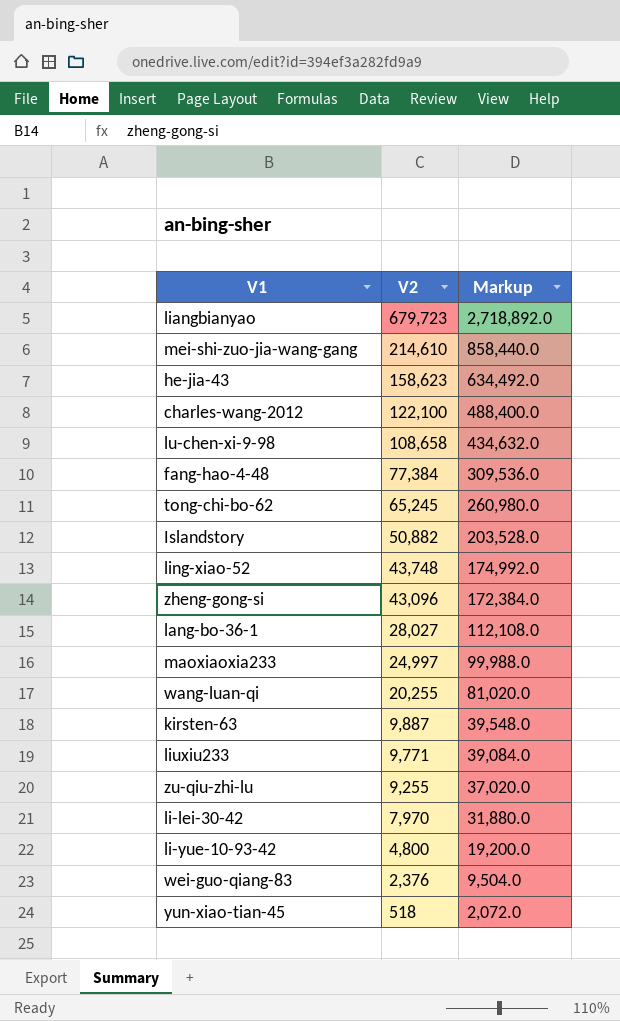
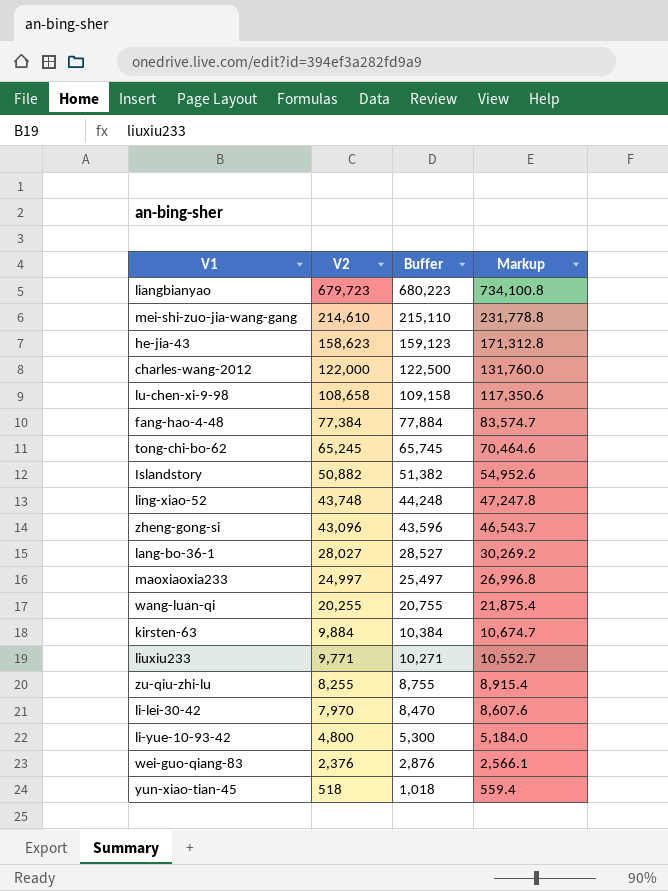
column Buffer | formula: none -> [V2] + 500
column Markup | formula: [V2] * 4 -> [V2] * 1.08
charles-wang-2012 | V2: 122,100 -> 122,000
kirsten-63 | V2: 9,887 -> 9,884
zu-qiu-zhi-lu | V2: 9,255 -> 8,255

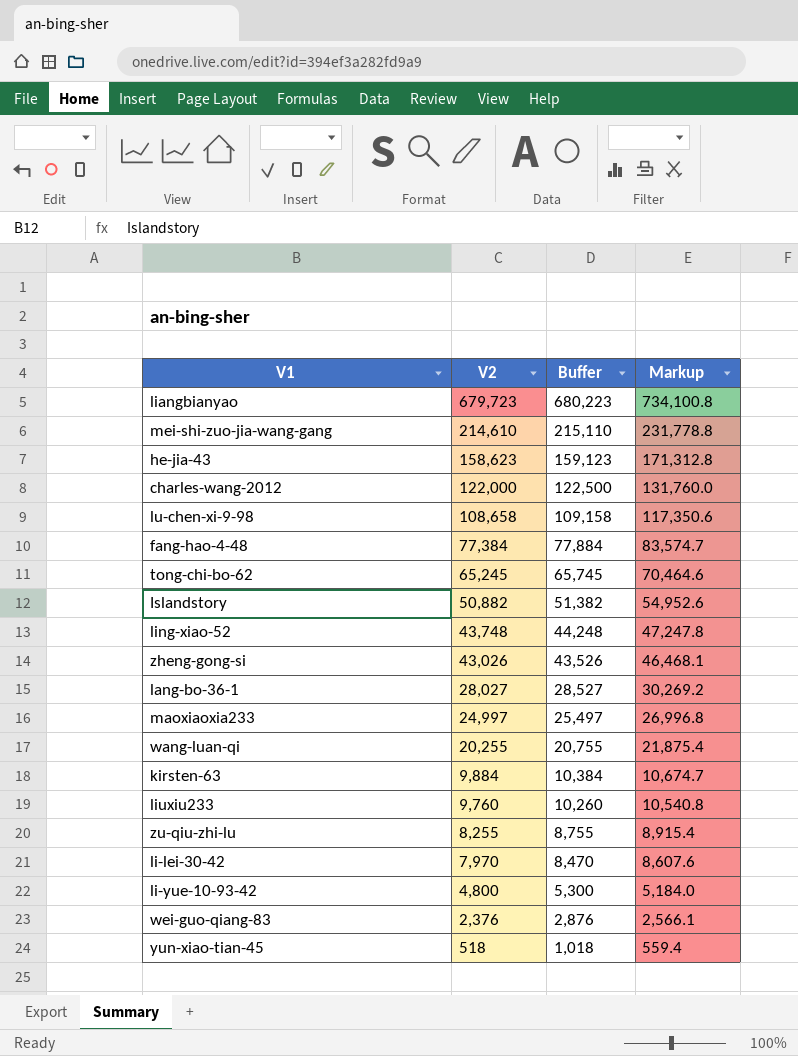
zheng-gong-si | V2: 43,096 -> 43,026
zheng-gong-si | Buffer: 43,596 -> 43,526
zheng-gong-si | Markup: 46,543.7 -> 46,468.1
liuxiu233 | V2: 9,771 -> 9,760
liuxiu233 | Buffer: 10,271 -> 10,260
liuxiu233 | Markup: 10,552.7 -> 10,540.8

